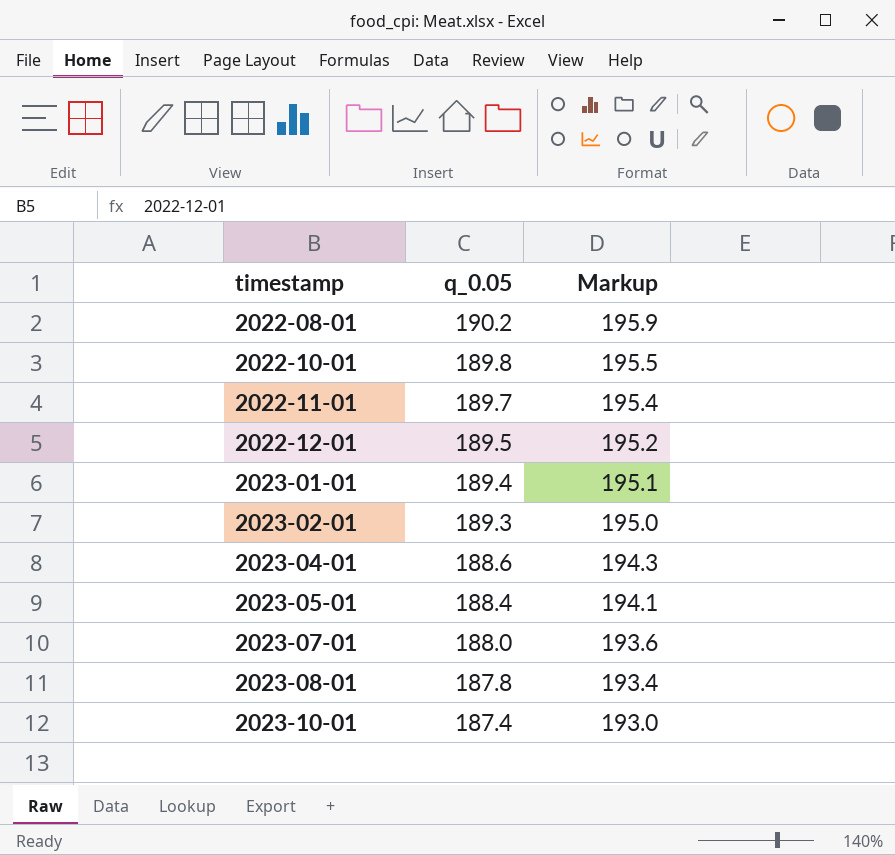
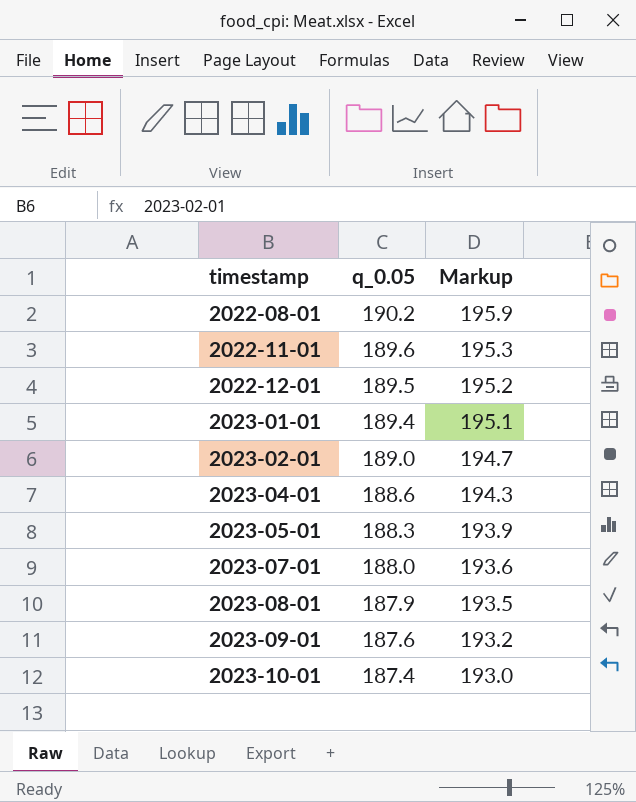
row 2022-10-01: 189.8 | 195.5 -> none
2022-11-01 | q_0.05: 189.7 -> 189.6
2022-11-01 | Markup: 195.4 -> 195.3
2023-02-01 | q_0.05: 189.3 -> 189.0
2023-02-01 | Markup: 195.0 -> 194.7
2023-05-01 | q_0.05: 188.4 -> 188.3
2023-05-01 | Markup: 194.1 -> 193.9
2023-08-01 | q_0.05: 187.8 -> 187.9
2023-08-01 | Markup: 193.4 -> 193.5
row 2023-09-01: none -> 187.6 | 193.2

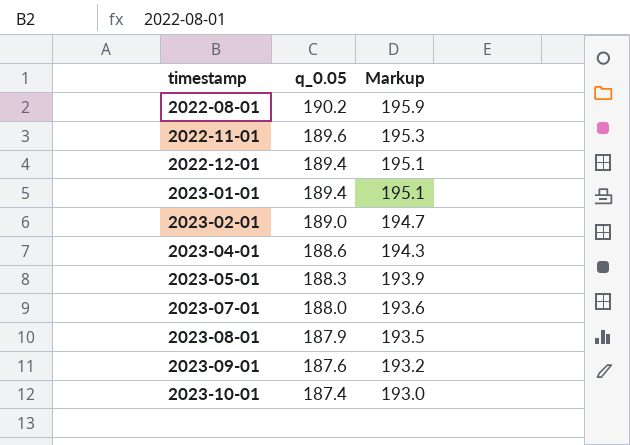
2022-12-01 | q_0.05: 189.5 -> 189.4
2022-12-01 | Markup: 195.2 -> 195.1

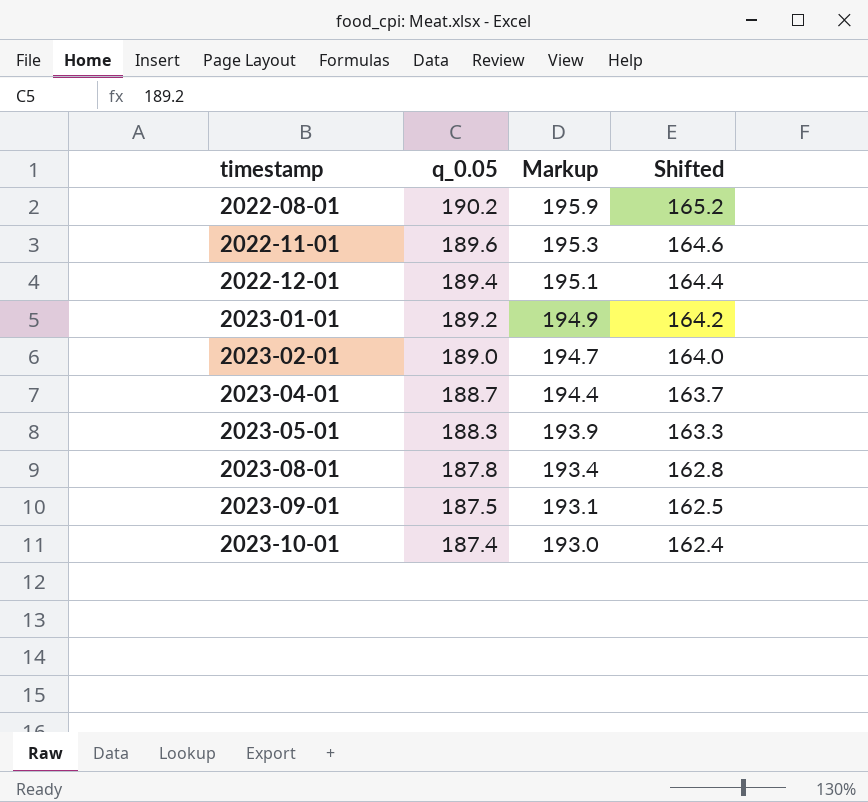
column Shifted | formula: none -> [q_0.05] - 25
row 2023-07-01: 188.0 | 193.6 -> none
2023-01-01 | q_0.05: 189.4 -> 189.2
2023-01-01 | Markup: 195.1 -> 194.9
2023-04-01 | q_0.05: 188.6 -> 188.7
2023-04-01 | Markup: 194.3 -> 194.4
2023-08-01 | q_0.05: 187.9 -> 187.8
2023-08-01 | Markup: 193.5 -> 193.4
2023-09-01 | q_0.05: 187.6 -> 187.5
2023-09-01 | Markup: 193.2 -> 193.1

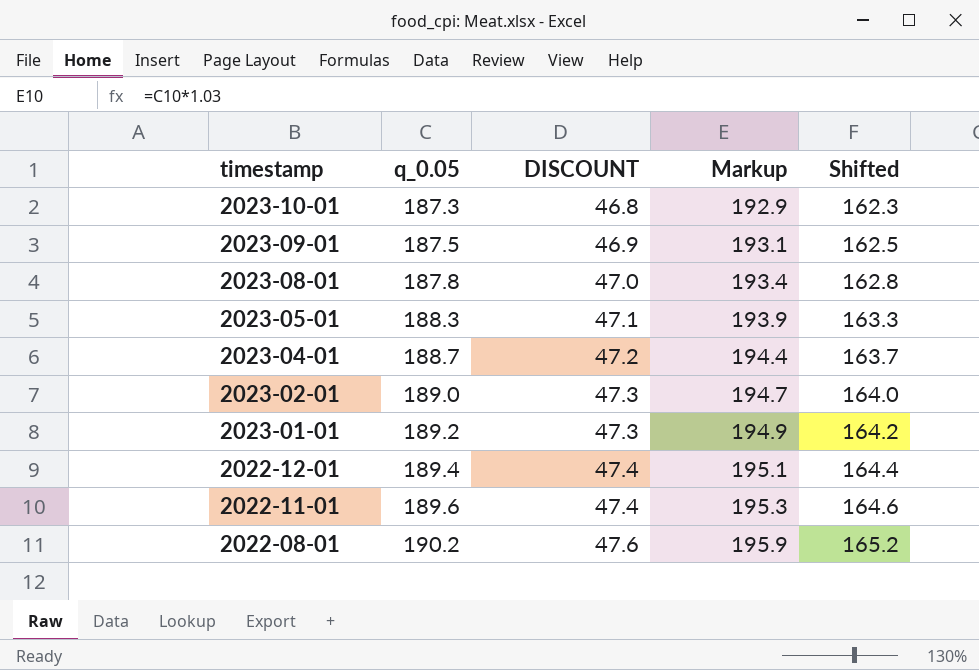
row order: timestamp ascending -> timestamp descending
column DISCOUNT | formula: none -> [q_0.05] * 0.25
2023-10-01 | q_0.05: 187.4 -> 187.3
2023-10-01 | Markup: 193.0 -> 192.9
2023-10-01 | Shifted: 162.4 -> 162.3

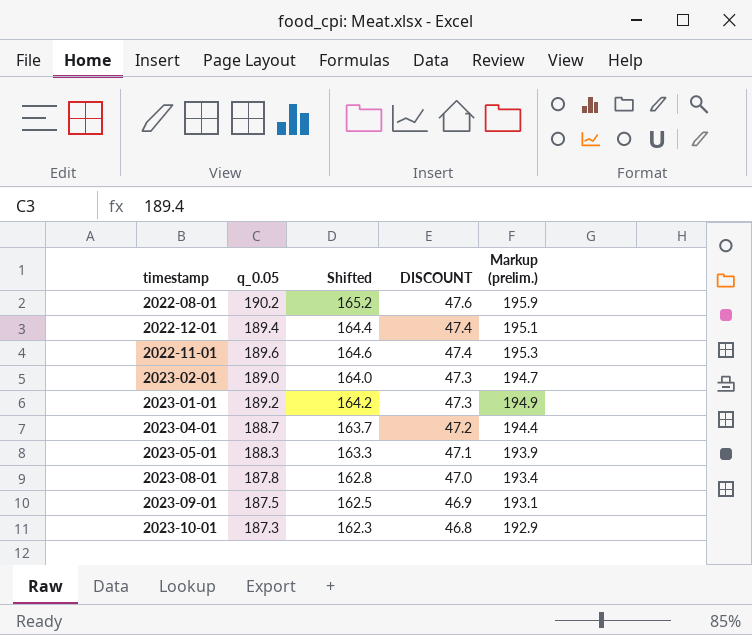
row order: timestamp descending -> DISCOUNT descending
column Shifted | position: 5 -> 3
column name: Markup -> Markup (prelim.)

